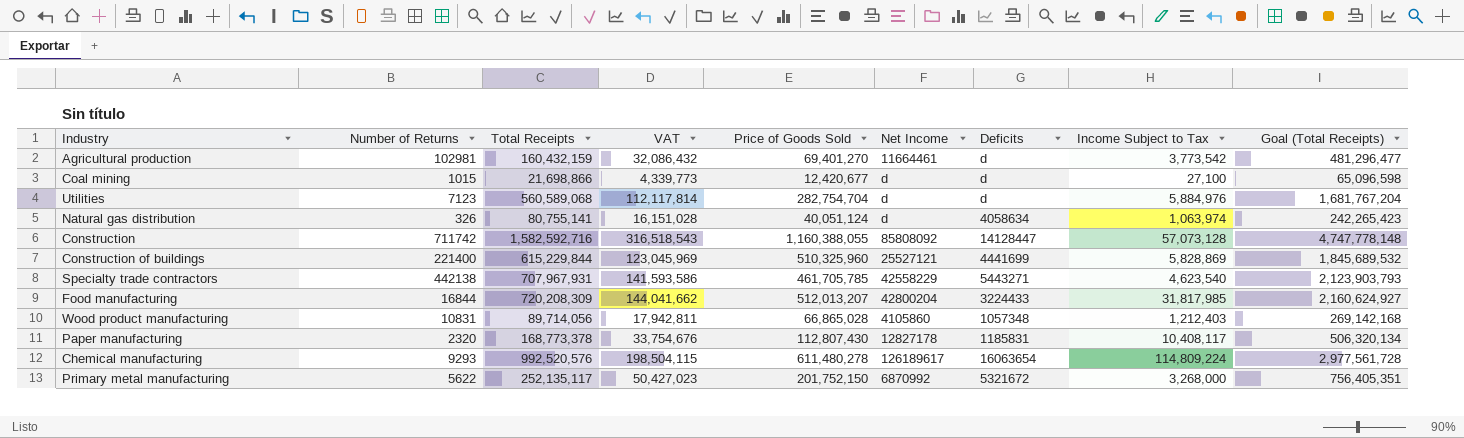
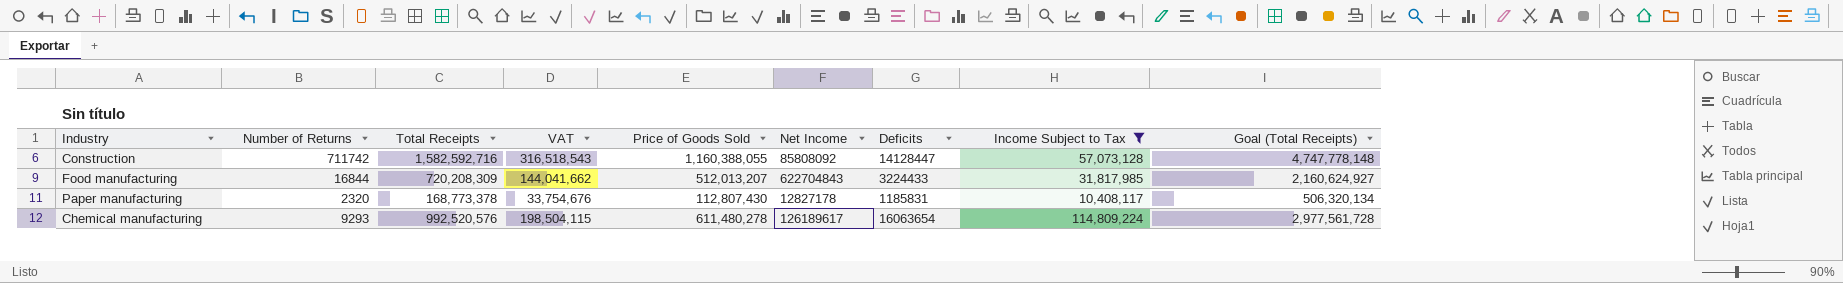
filter: none -> Income Subject to Tax >= 10,408,117
Food manufacturing | Net Income: 42800204 -> 622704843

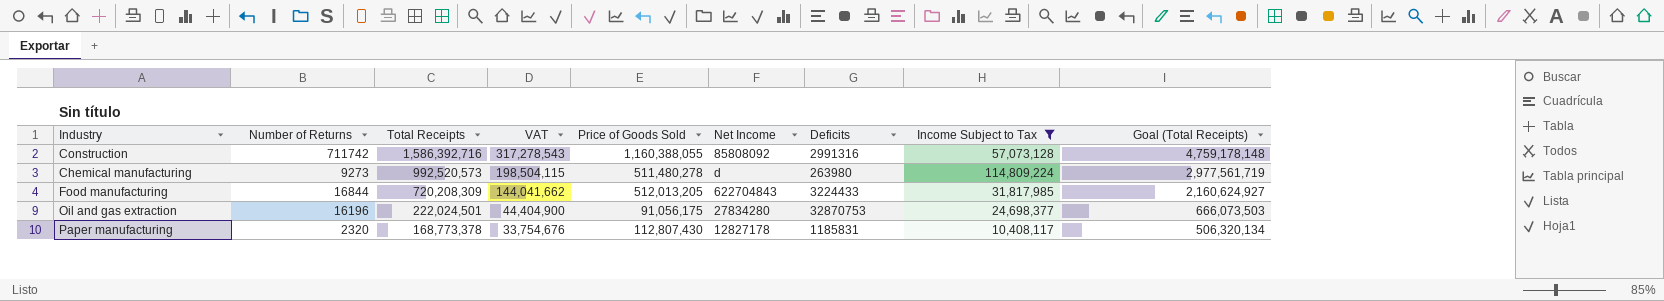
row order: none -> Total Receipts descending
Construction | Total Receipts: 1,582,592,716 -> 1,586,392,716
Construction | VAT: 316,518,543 -> 317,278,543
Construction | Deficits: 14128447 -> 2991316
Construction | Goal (Total Receipts): 4,747,778,148 -> 4,759,178,148
Chemical manufacturing | Number of Returns: 9293 -> 9273
Chemical manufacturing | Total Receipts: 992,520,576 -> 992,520,573
Chemical manufacturing | Price of Goods Sold: 611,480,278 -> 511,480,278
Chemical manufacturing | Net Income: 126189617 -> d
Chemical manufacturing | Deficits: 16063654 -> 263980
Chemical manufacturing | Goal (Total Receipts): 2,977,561,728 -> 2,977,561,719
Food manufacturing | Price of Goods Sold: 512,013,207 -> 512,013,205
row Oil and gas extraction: none -> 16196 | 222,024,501 | 44,404,900 | 91,056,175 | 27834280 | 32870753 | 24,698,377 | 666,073,503

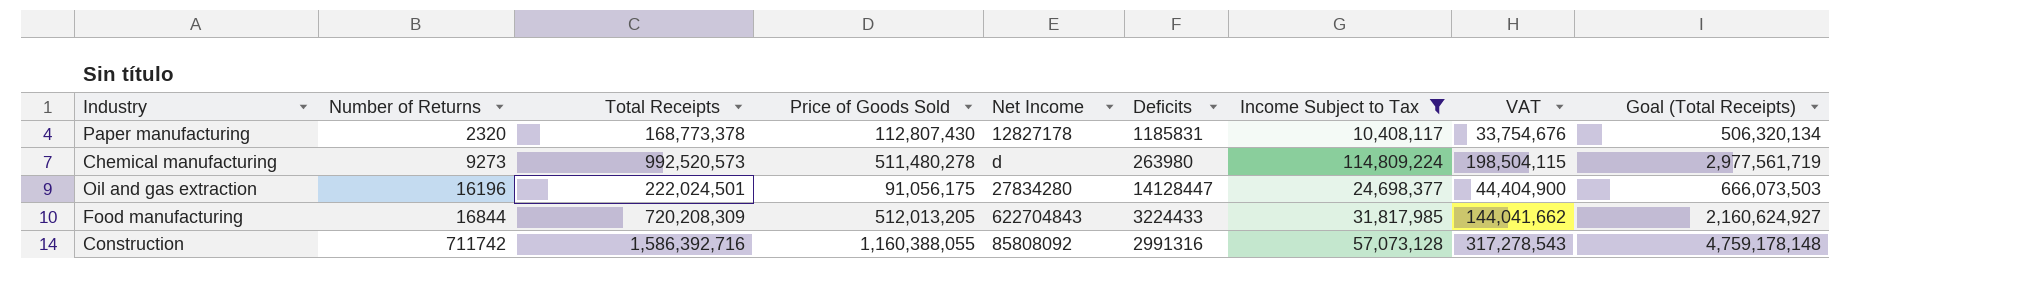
row order: Total Receipts descending -> Number of Returns ascending
column VAT | position: 4 -> 8
Oil and gas extraction | Deficits: 32870753 -> 14128447

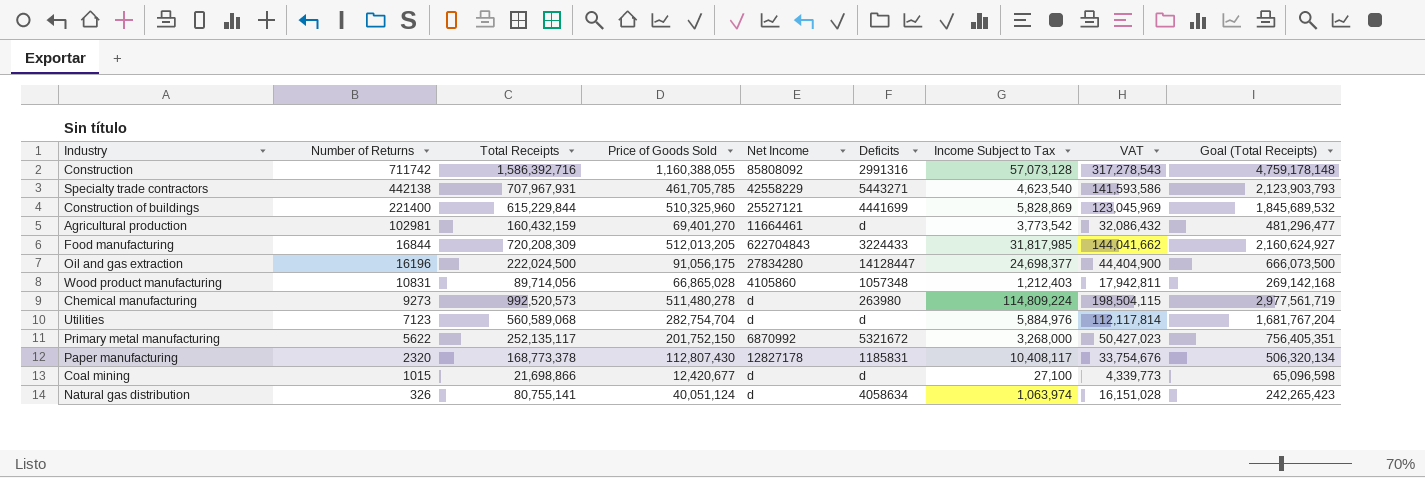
filter: Income Subject to Tax >= 10,408,117 -> none
row order: Number of Returns ascending -> Number of Returns descending
Oil and gas extraction | Total Receipts: 222,024,501 -> 222,024,500
Oil and gas extraction | Goal (Total Receipts): 666,073,503 -> 666,073,500

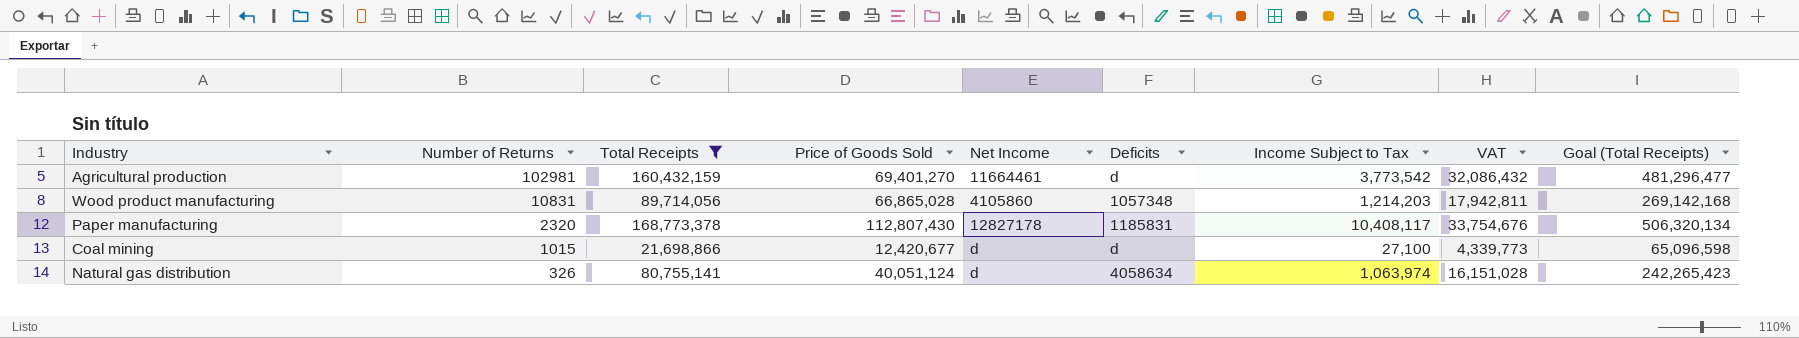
filter: none -> Total Receipts <= 168,773,378
Wood product manufacturing | Income Subject to Tax: 1,212,403 -> 1,214,203

